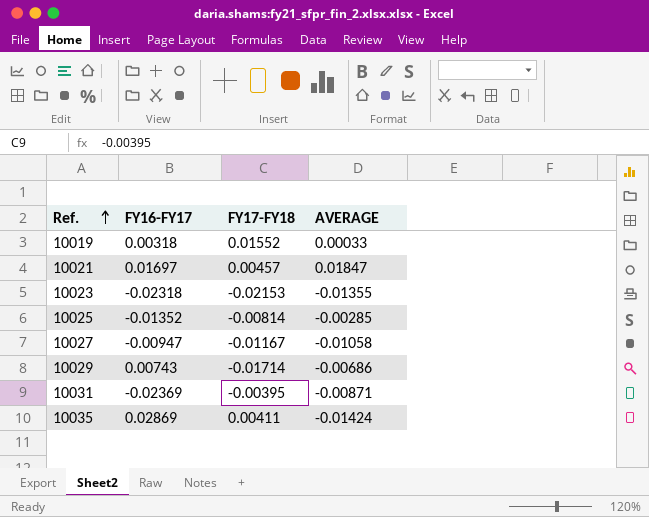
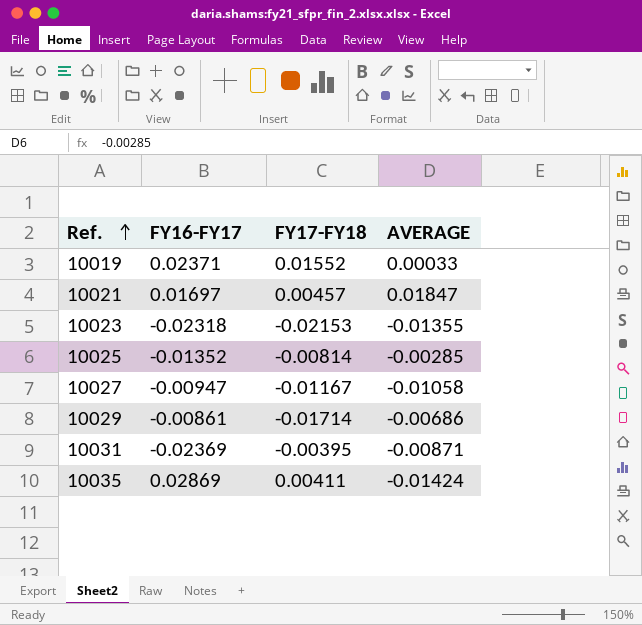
10019 | FY16-FY17: 0.00318 -> 0.02371
10029 | FY16-FY17: 0.00743 -> -0.00861

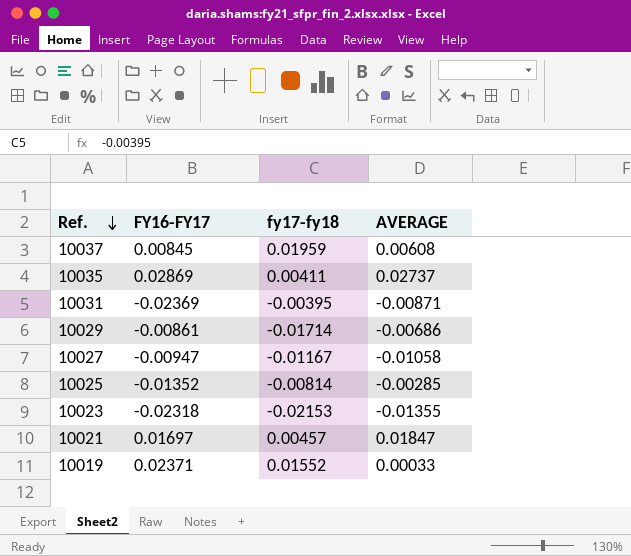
row order: Ref. ascending -> Ref. descending
column name: FY17-FY18 -> fy17-fy18
row 10037: none -> 0.00845 | 0.01959 | 0.00608
10035 | AVERAGE: -0.01424 -> 0.02737

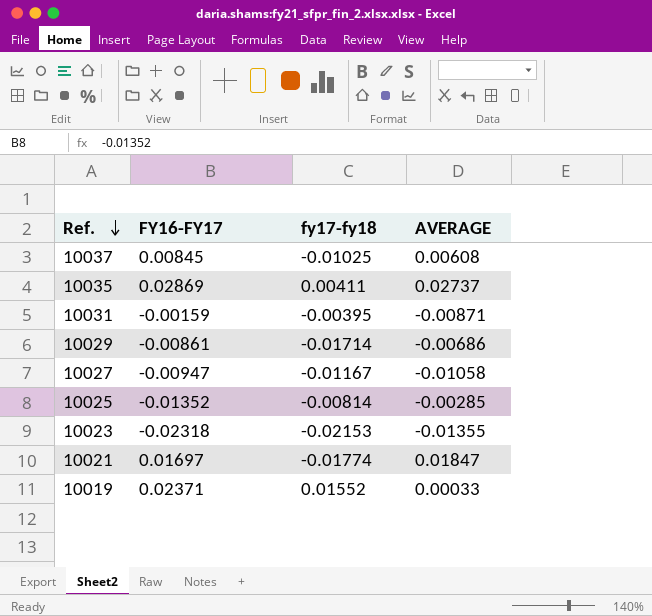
10037 | fy17-fy18: 0.01959 -> -0.01025
10031 | FY16-FY17: -0.02369 -> -0.00159
10021 | fy17-fy18: 0.00457 -> -0.01774

